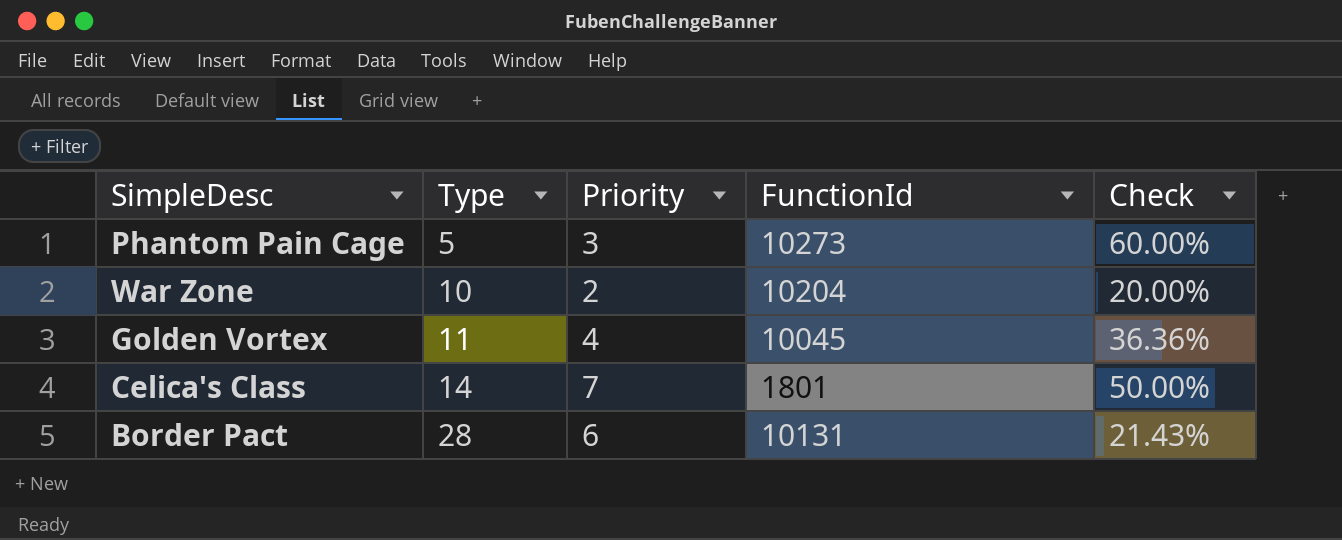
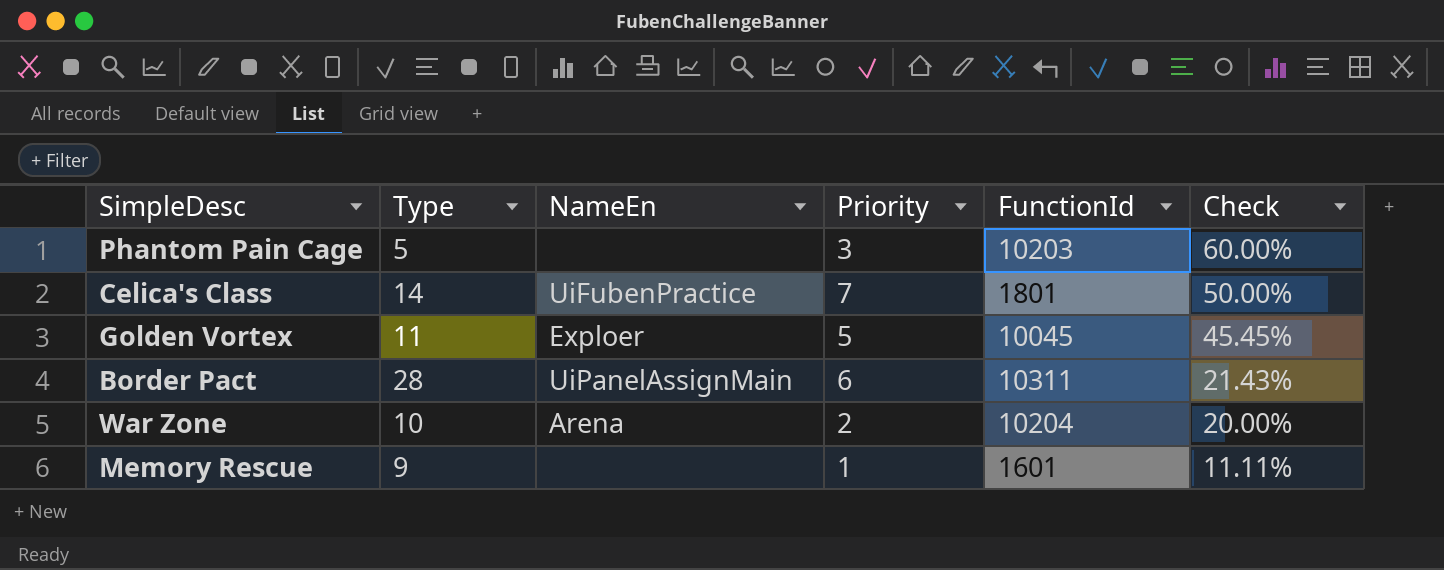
row order: Type ascending -> Check descending
column NameEn | position: none -> 3
Phantom Pain Cage | FunctionId: 10273 -> 10203
Golden Vortex | Priority: 4 -> 5
Golden Vortex | Check: 36.36% -> 45.45%
Border Pact | FunctionId: 10131 -> 10311
row Memory Rescue: none -> 9 | none | 1 | 1601 | 11.11%

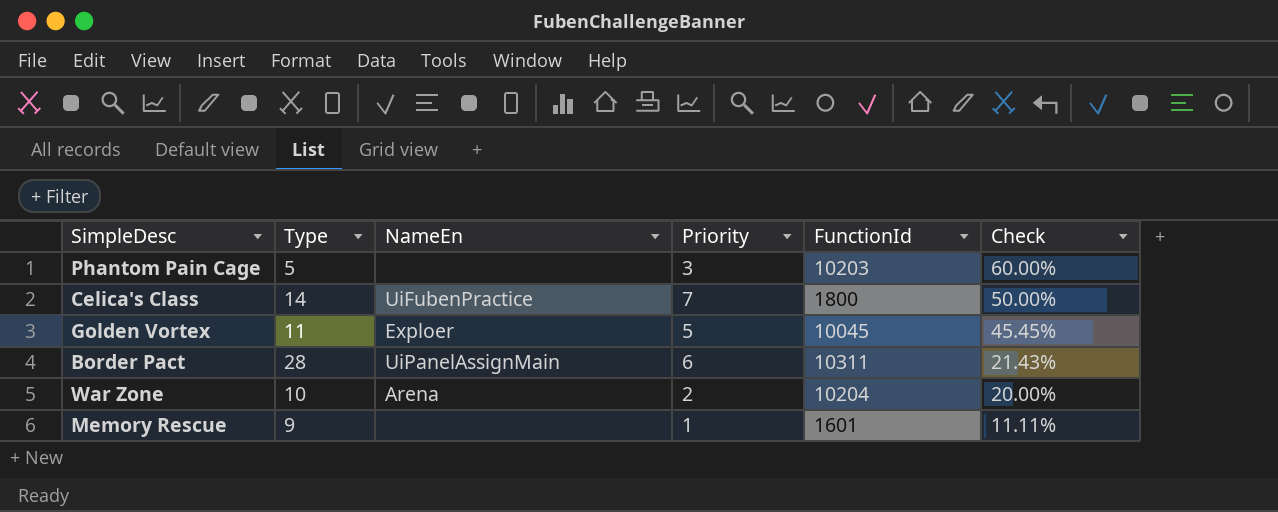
Celica's Class | FunctionId: 1801 -> 1800

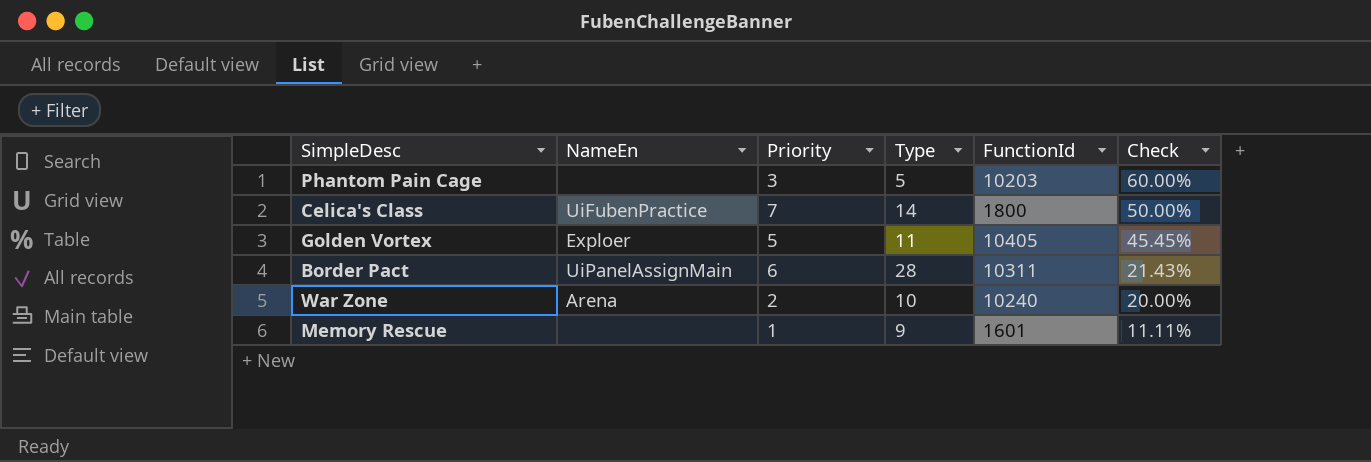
column Type | position: 2 -> 4
Golden Vortex | FunctionId: 10045 -> 10405
War Zone | FunctionId: 10204 -> 10240

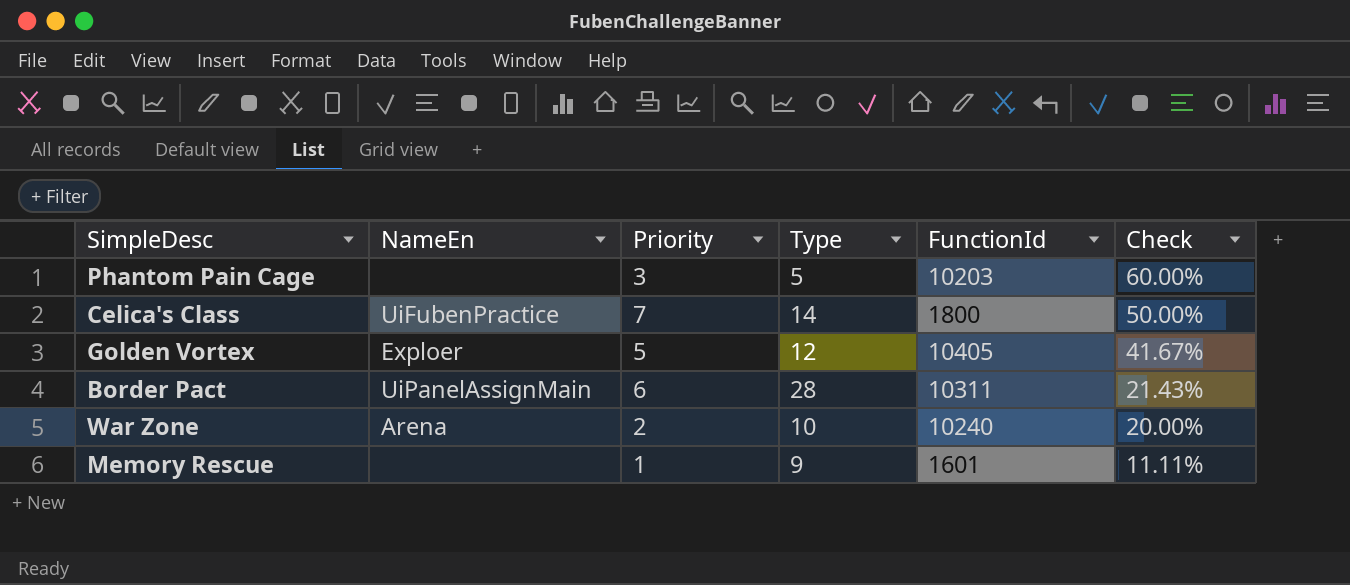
Golden Vortex | Type: 11 -> 12
Golden Vortex | Check: 45.45% -> 41.67%

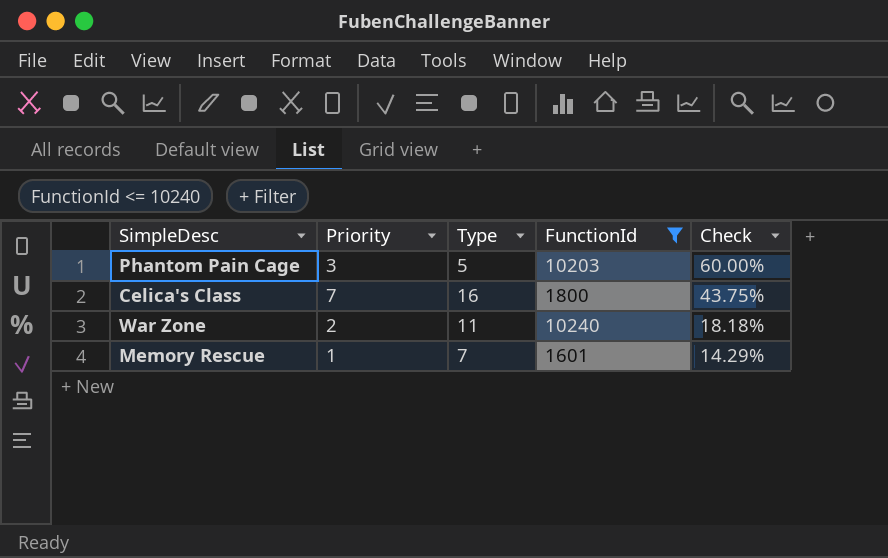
filter: none -> FunctionId <= 10240
column NameEn | position: 2 -> none
Celica's Class | Type: 14 -> 16
Celica's Class | Check: 50.00% -> 43.75%
War Zone | Type: 10 -> 11
War Zone | Check: 20.00% -> 18.18%
Memory Rescue | Type: 9 -> 7
Memory Rescue | Check: 11.11% -> 14.29%

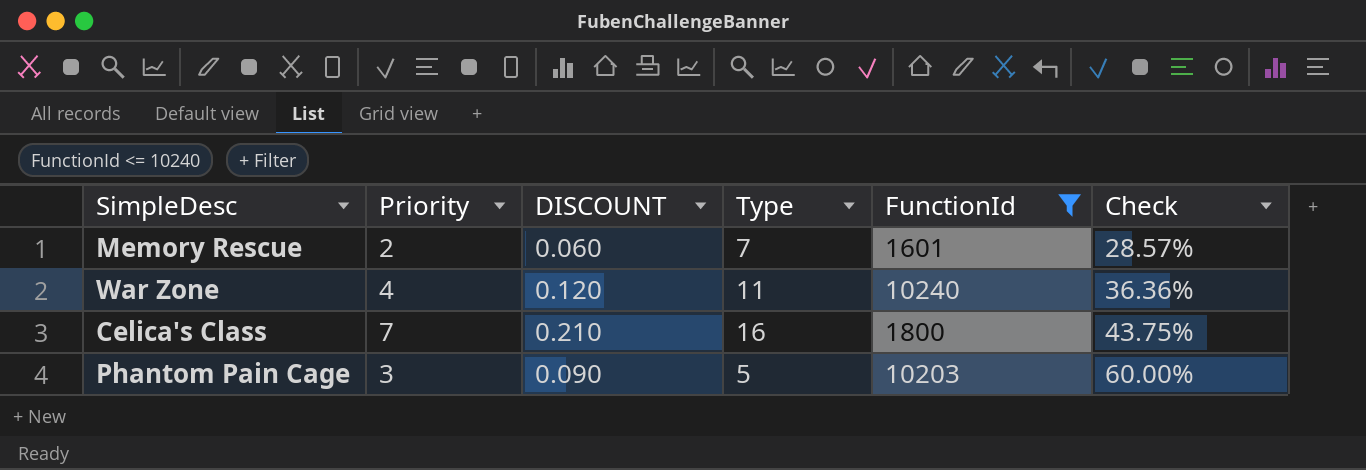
row order: Check descending -> Check ascending
column DISCOUNT | formula: none -> [Priority] * 0.03
Memory Rescue | Priority: 1 -> 2
Memory Rescue | Check: 14.29% -> 28.57%
War Zone | Priority: 2 -> 4
War Zone | Check: 18.18% -> 36.36%

